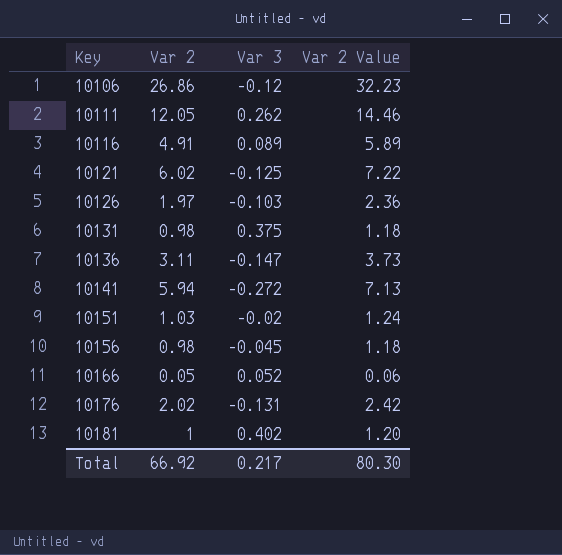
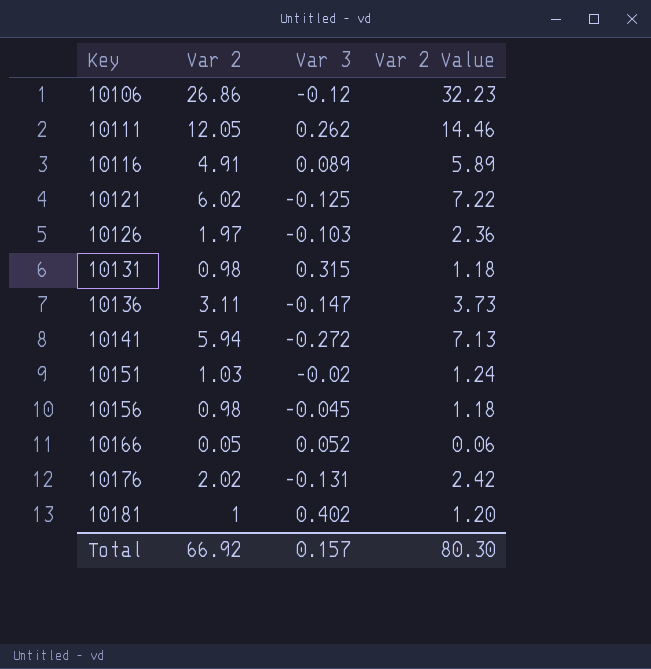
10131 | Var 3: 0.375 -> 0.315
Total | Var 3: 0.217 -> 0.157

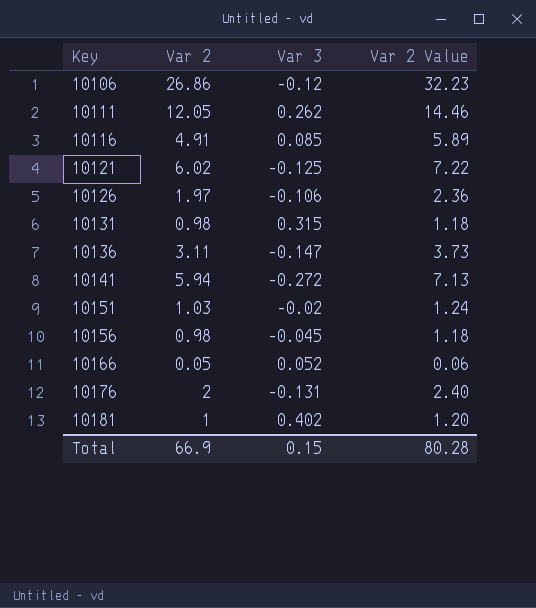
10116 | Var 3: 0.089 -> 0.085
10126 | Var 3: -0.103 -> -0.106
10176 | Var 2: 2.02 -> 2
10176 | Var 2 Value: 2.42 -> 2.40
Total | Var 2: 66.92 -> 66.9
Total | Var 3: 0.157 -> 0.15
Total | Var 2 Value: 80.30 -> 80.28

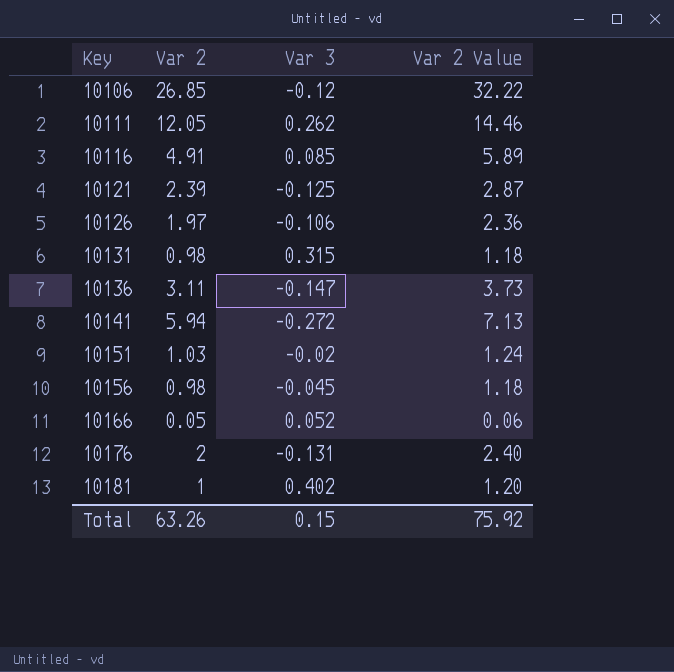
10106 | Var 2: 26.86 -> 26.85
10106 | Var 2 Value: 32.23 -> 32.22
10121 | Var 2: 6.02 -> 2.39
10121 | Var 2 Value: 7.22 -> 2.87
Total | Var 2: 66.9 -> 63.26
Total | Var 2 Value: 80.28 -> 75.92

